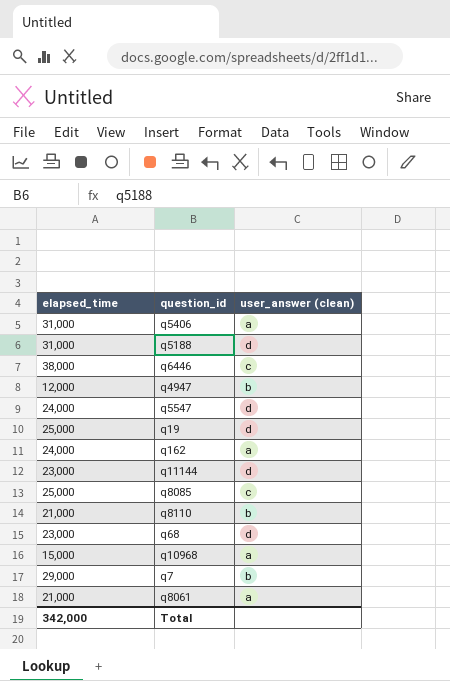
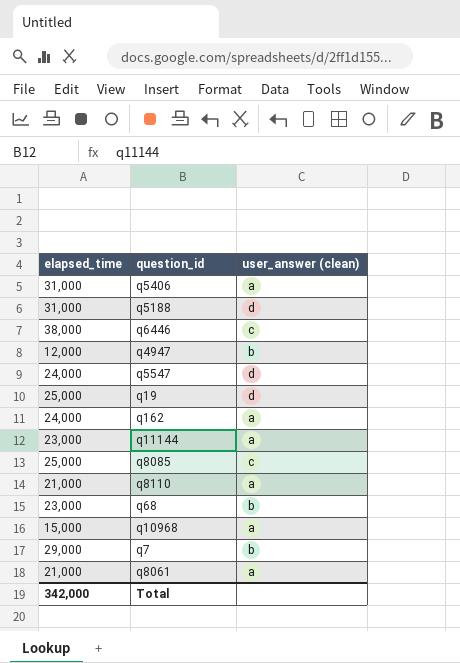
q11144 | user_answer (clean): d -> a
q8110 | user_answer (clean): b -> a
q68 | user_answer (clean): d -> b

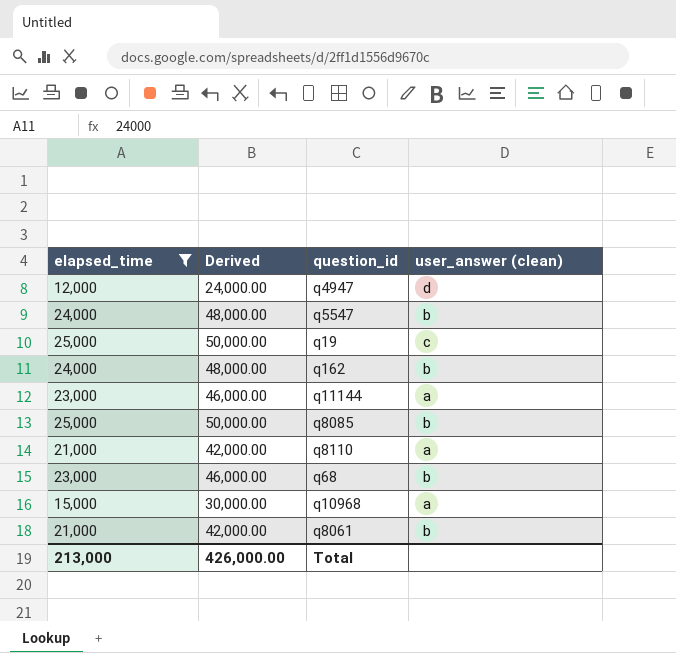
filter: none -> elapsed_time <= 25,000
column Derived | formula: none -> [elapsed_time] * 2
q4947 | user_answer (clean): b -> d
q5547 | user_answer (clean): d -> b
q19 | user_answer (clean): d -> c
q162 | user_answer (clean): a -> b
q8085 | user_answer (clean): c -> b
q8061 | user_answer (clean): a -> b
Total | elapsed_time: 342,000 -> 213,000

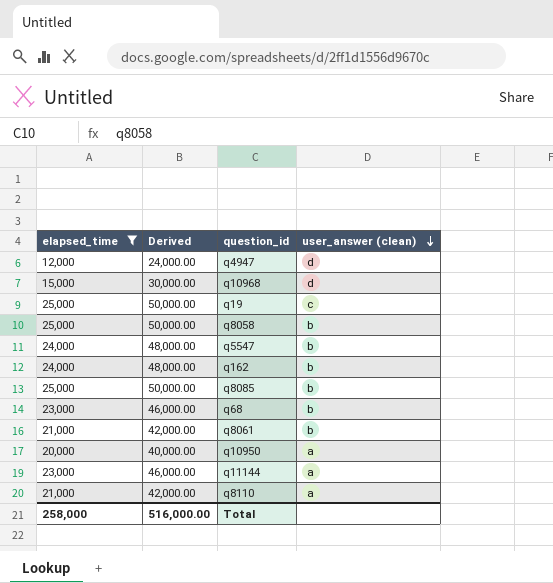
row order: none -> user_answer (clean) descending
q10968 | user_answer (clean): a -> d
row q8058: none -> 25,000 | 50,000.00 | b
row q10950: none -> 20,000 | 40,000.00 | a
Total | elapsed_time: 213,000 -> 258,000
Total | Derived: 426,000.00 -> 516,000.00

